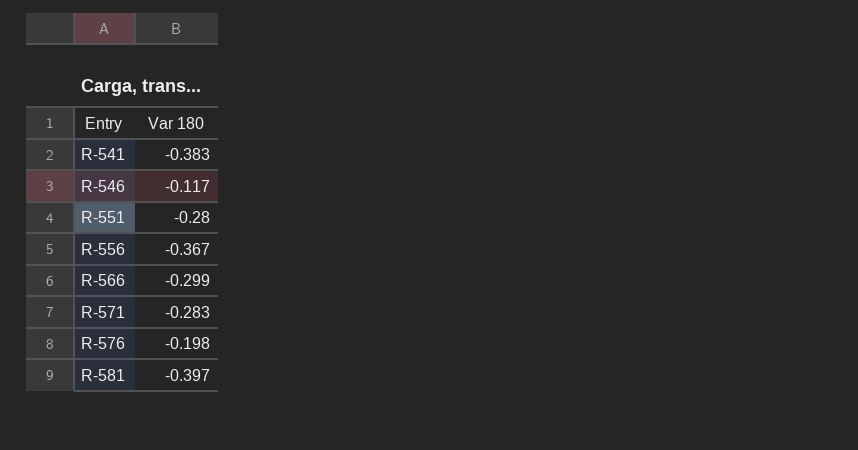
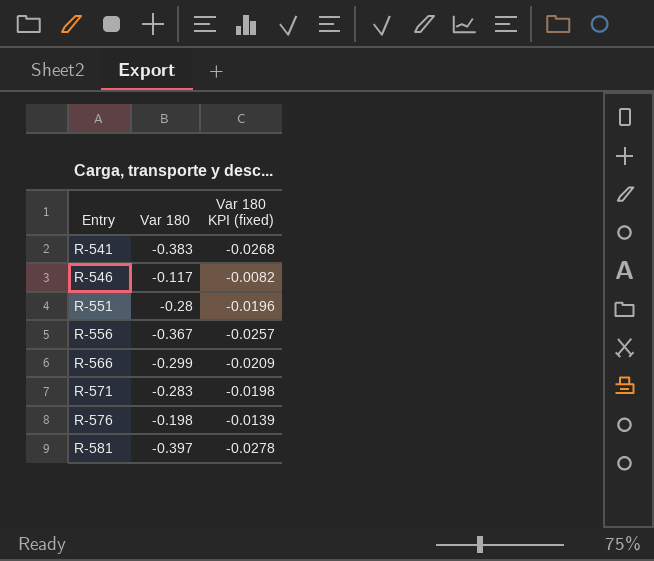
column Var 180 KPI (fixed) | formula: none -> [Var 180] * 0.07

